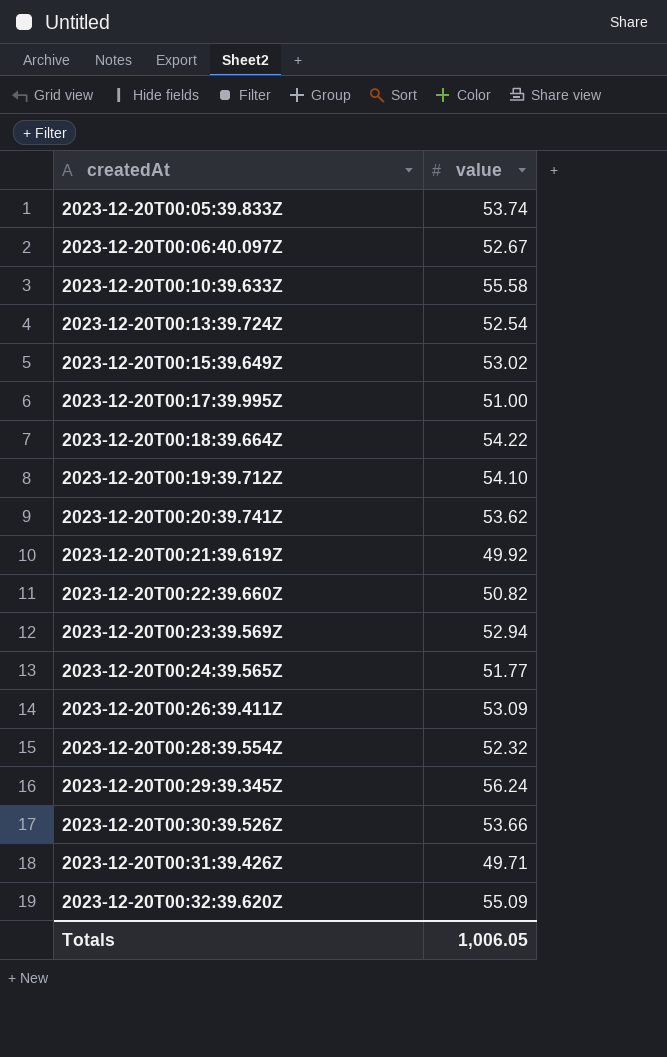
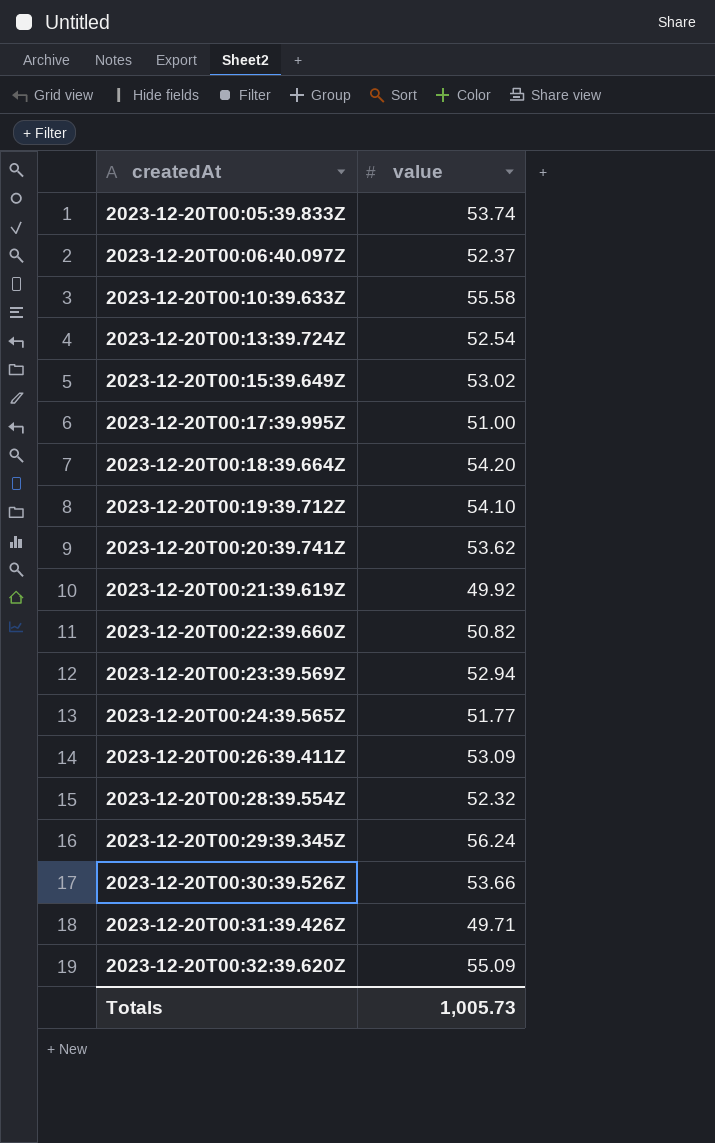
2023-12-20T00:06:40.097Z | value: 52.67 -> 52.37
2023-12-20T00:18:39.664Z | value: 54.22 -> 54.20
Totals | value: 1,006.05 -> 1,005.73

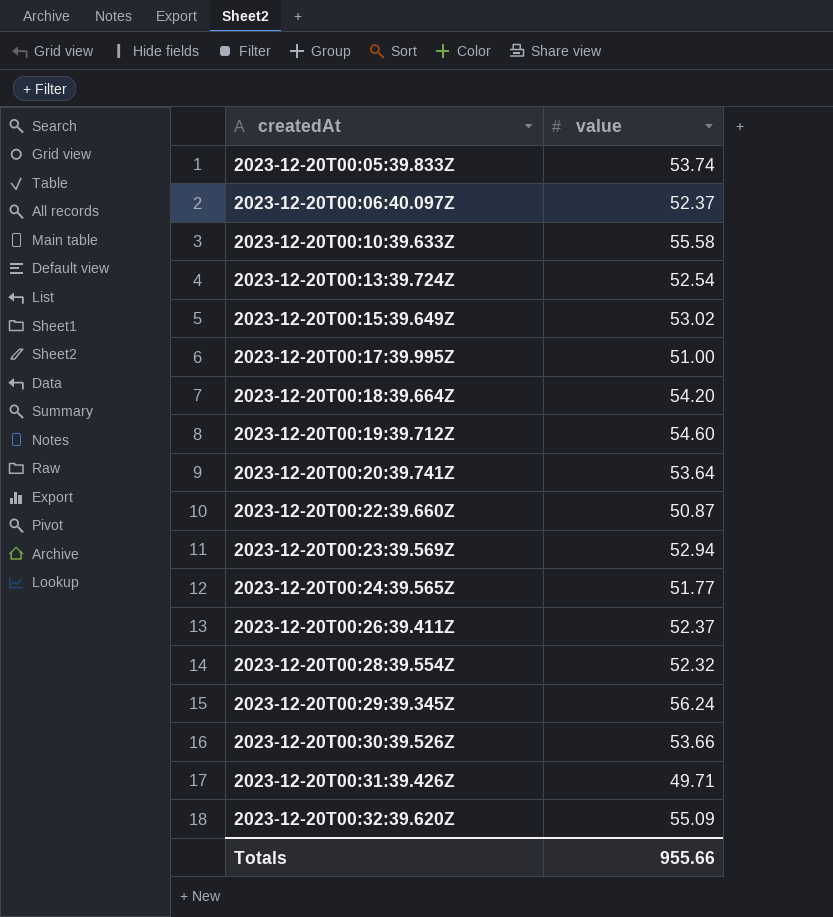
row 2023-12-20T00:21:39.619Z: 49.92 -> none
2023-12-20T00:19:39.712Z | value: 54.10 -> 54.60
2023-12-20T00:20:39.741Z | value: 53.62 -> 53.64
2023-12-20T00:22:39.660Z | value: 50.82 -> 50.87
2023-12-20T00:26:39.411Z | value: 53.09 -> 52.37
Totals | value: 1,005.73 -> 955.66

